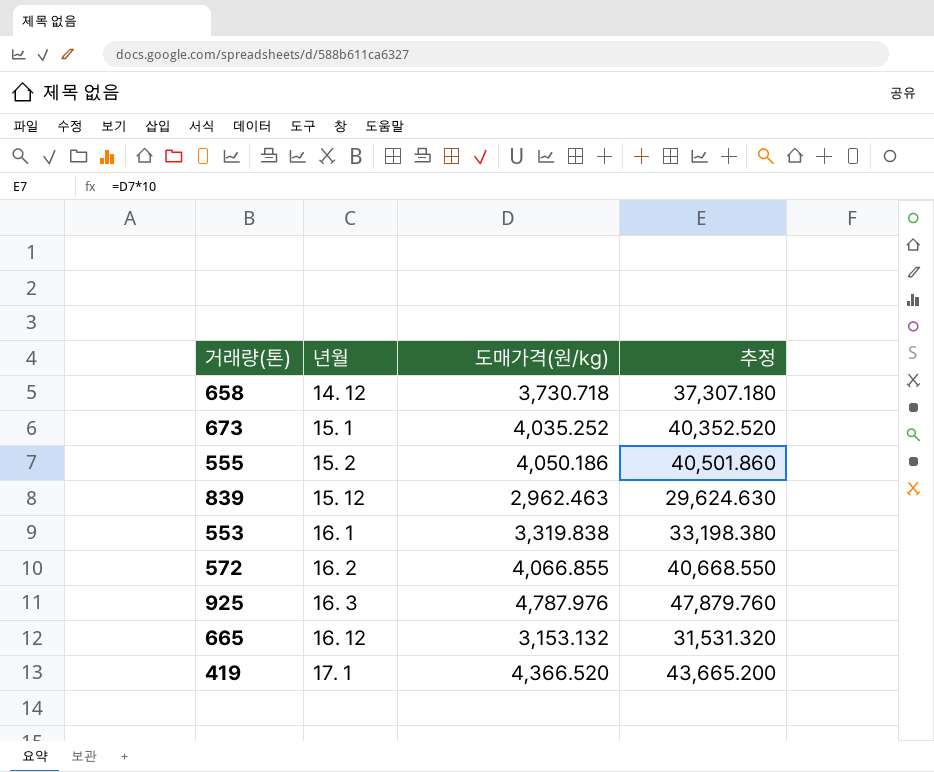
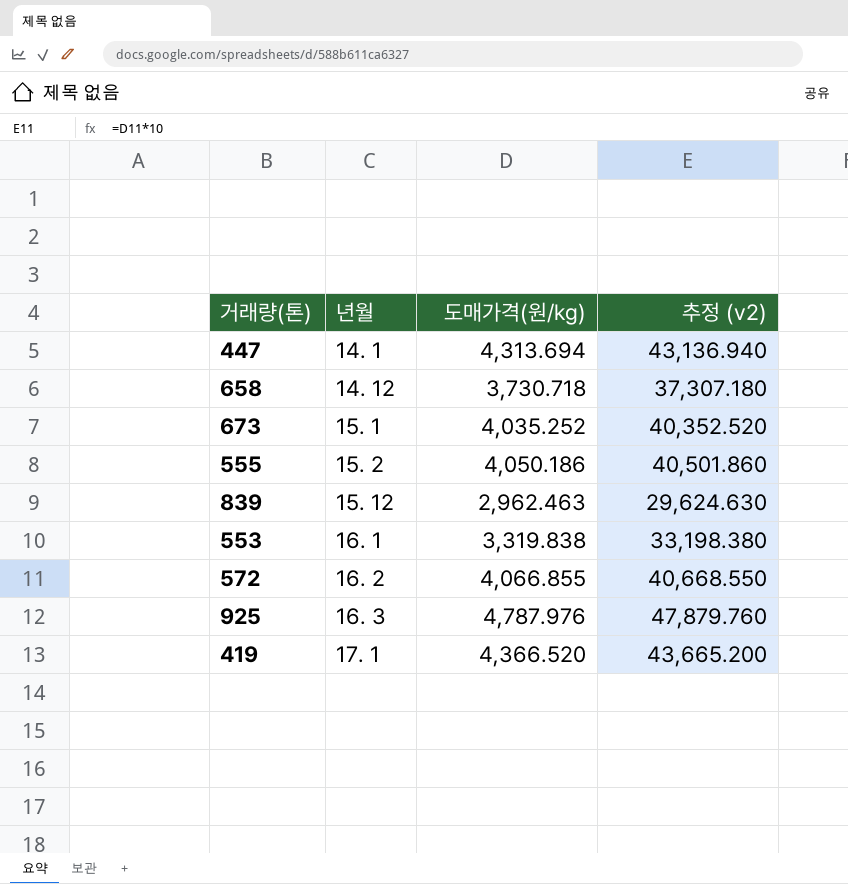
column name: 추정 -> 추정 (v2)
row 665: 16. 12 | 3,153.132 | 31,531.320 -> none
row 447: none -> 14. 1 | 4,313.694 | 43,136.940

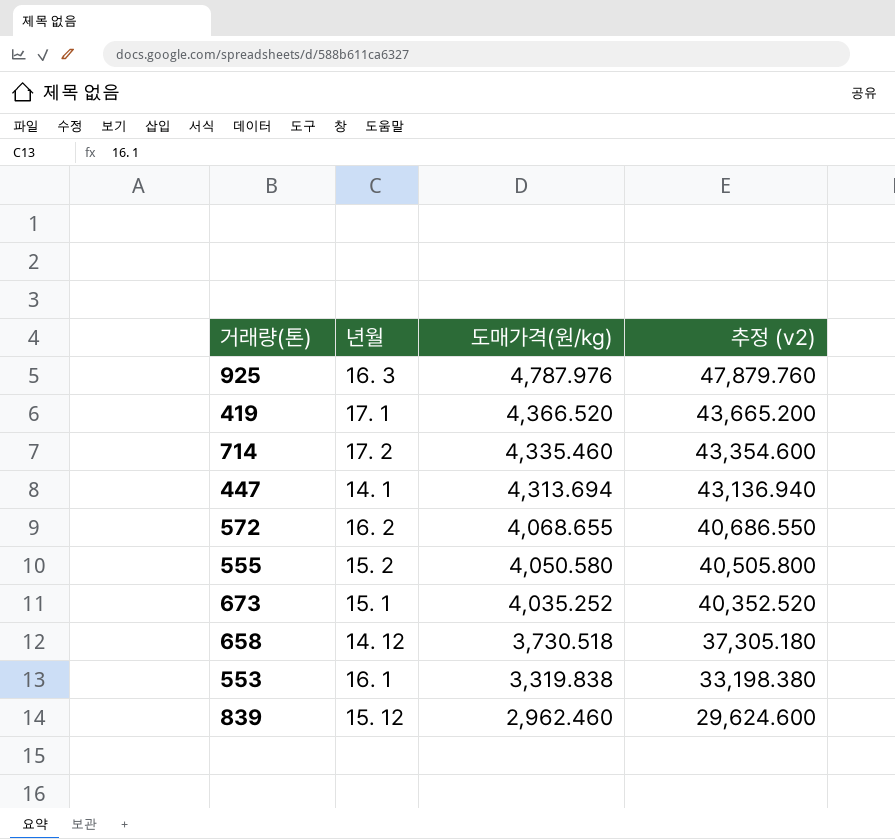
row order: 년월 ascending -> 도매가격(원/kg) descending
row 714: none -> 17. 2 | 4,335.460 | 43,354.600
572 | 도매가격(원/kg): 4,066.855 -> 4,068.655
572 | 추정 (v2): 40,668.550 -> 40,686.550
555 | 도매가격(원/kg): 4,050.186 -> 4,050.580
555 | 추정 (v2): 40,501.860 -> 40,505.800
658 | 도매가격(원/kg): 3,730.718 -> 3,730.518
658 | 추정 (v2): 37,307.180 -> 37,305.180
839 | 도매가격(원/kg): 2,962.463 -> 2,962.460
839 | 추정 (v2): 29,624.630 -> 29,624.600

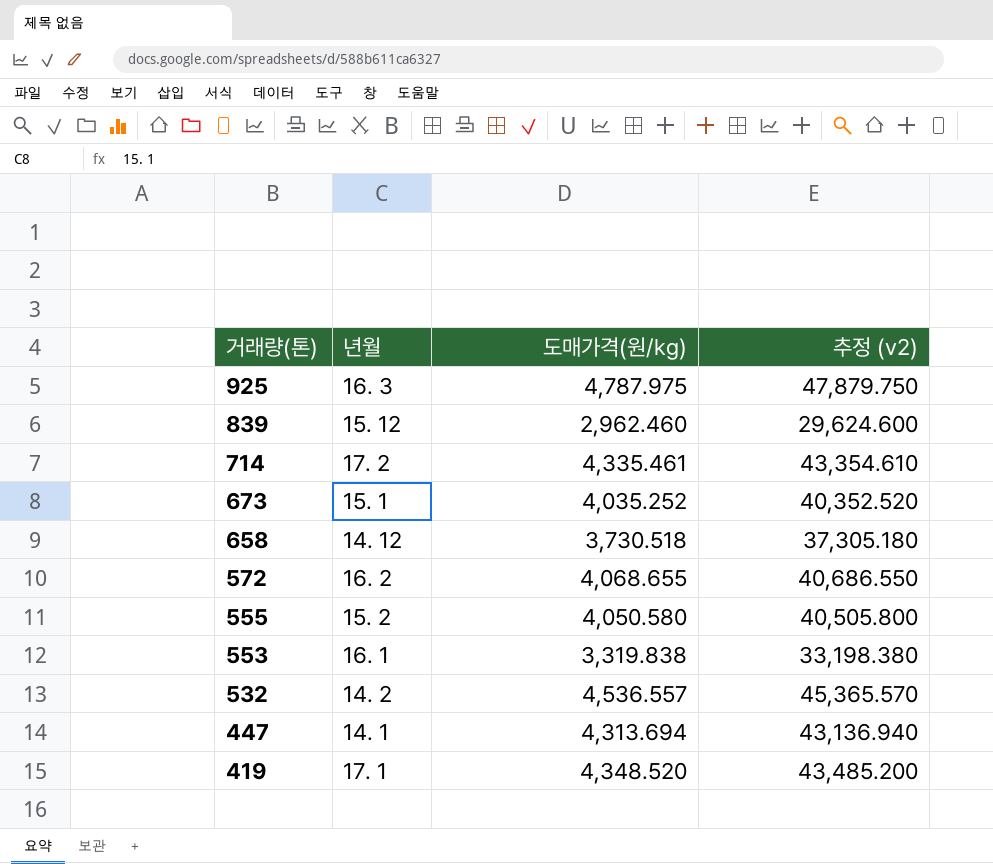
row order: 도매가격(원/kg) descending -> 거래량(톤) descending
925 | 도매가격(원/kg): 4,787.976 -> 4,787.975
925 | 추정 (v2): 47,879.760 -> 47,879.750
714 | 도매가격(원/kg): 4,335.460 -> 4,335.461
714 | 추정 (v2): 43,354.600 -> 43,354.610
row 532: none -> 14. 2 | 4,536.557 | 45,365.570
419 | 도매가격(원/kg): 4,366.520 -> 4,348.520
419 | 추정 (v2): 43,665.200 -> 43,485.200

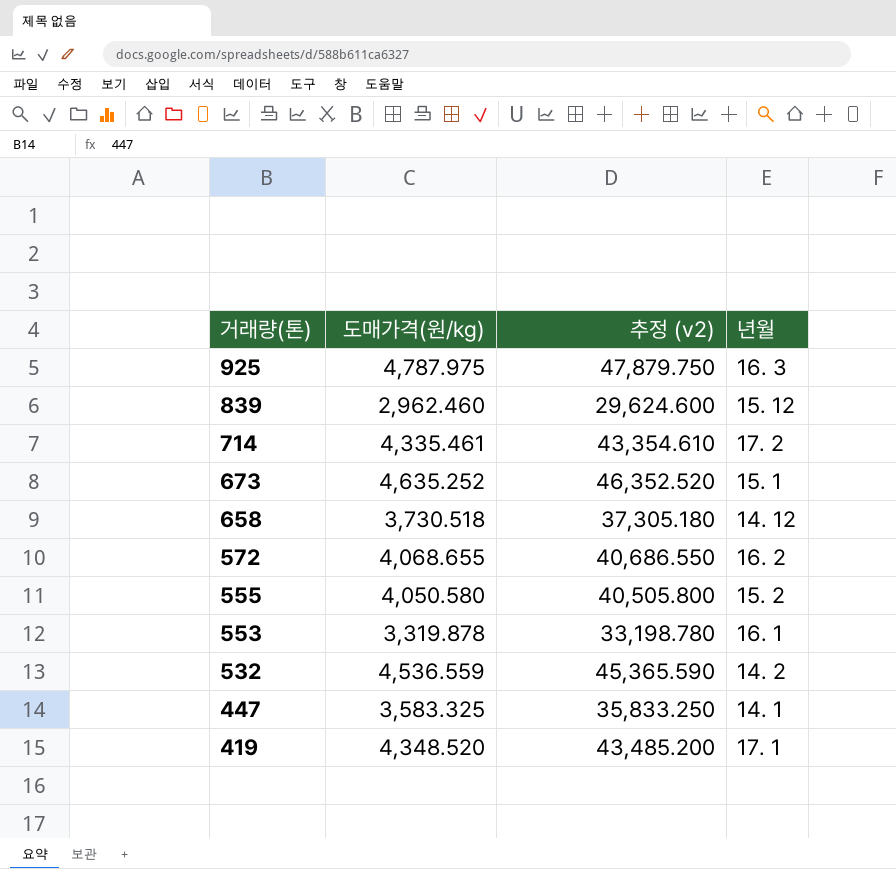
column 년월 | position: 2 -> 4
673 | 도매가격(원/kg): 4,035.252 -> 4,635.252
673 | 추정 (v2): 40,352.520 -> 46,352.520
553 | 도매가격(원/kg): 3,319.838 -> 3,319.878
553 | 추정 (v2): 33,198.380 -> 33,198.780
532 | 도매가격(원/kg): 4,536.557 -> 4,536.559
532 | 추정 (v2): 45,365.570 -> 45,365.590
447 | 도매가격(원/kg): 4,313.694 -> 3,583.325
447 | 추정 (v2): 43,136.940 -> 35,833.250

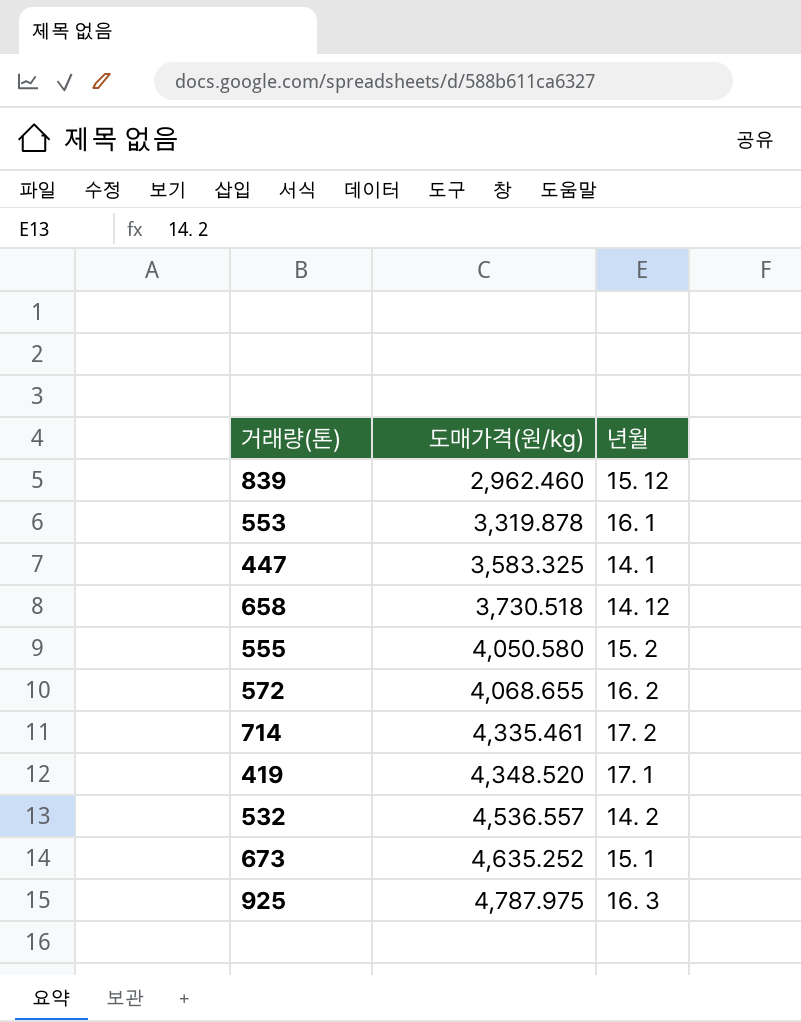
row order: 거래량(톤) descending -> 도매가격(원/kg) ascending
column 추정 (v2) | formula: [도매가격(원/kg)] * 10 -> none
532 | 도매가격(원/kg): 4,536.559 -> 4,536.557

